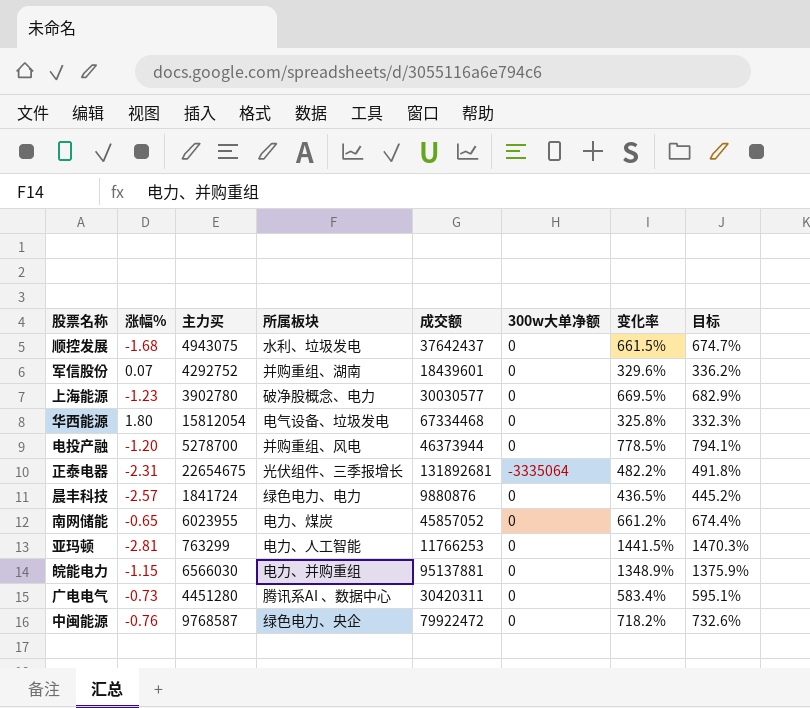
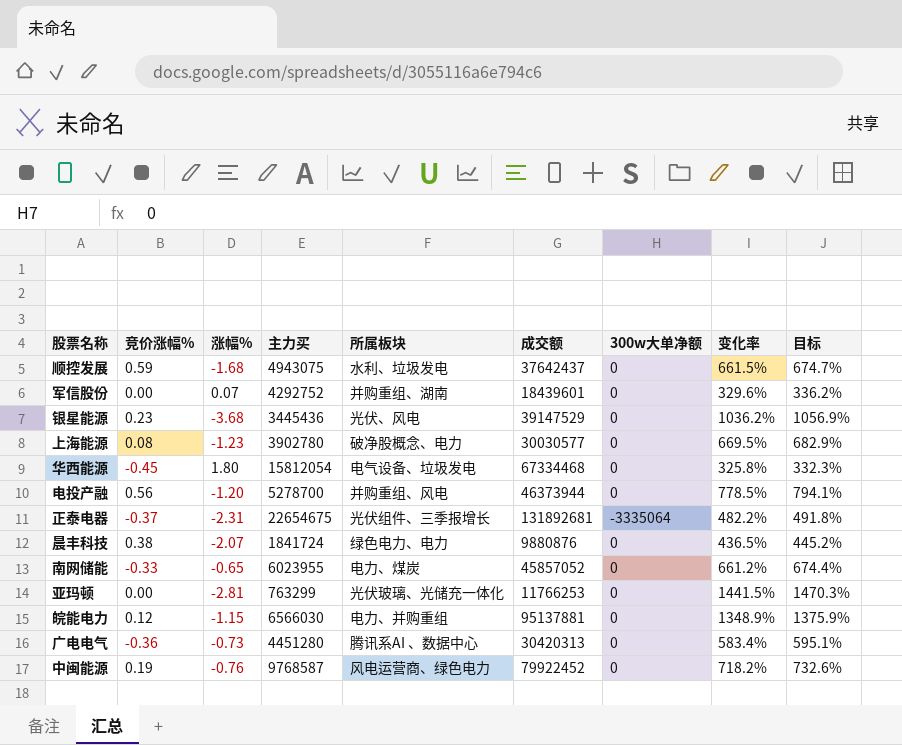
column 竞价涨幅% | position: none -> 2
row 银星能源: none -> 0.23 | -3.68 | 3445436 | 光伏、风电 | 39147529 | 0 | 1036.2% | 1056.9%
晨丰科技 | 涨幅%: -2.57 -> -2.07
亚玛顿 | 所属板块: 电力、人工智能 -> 光伏玻璃、光储充一体化
广电电气 | 成交额: 30420311 -> 30420313
中闽能源 | 所属板块: 绿色电力、央企 -> 风电运营商、绿色电力
中闽能源 | 成交额: 79922472 -> 79922452

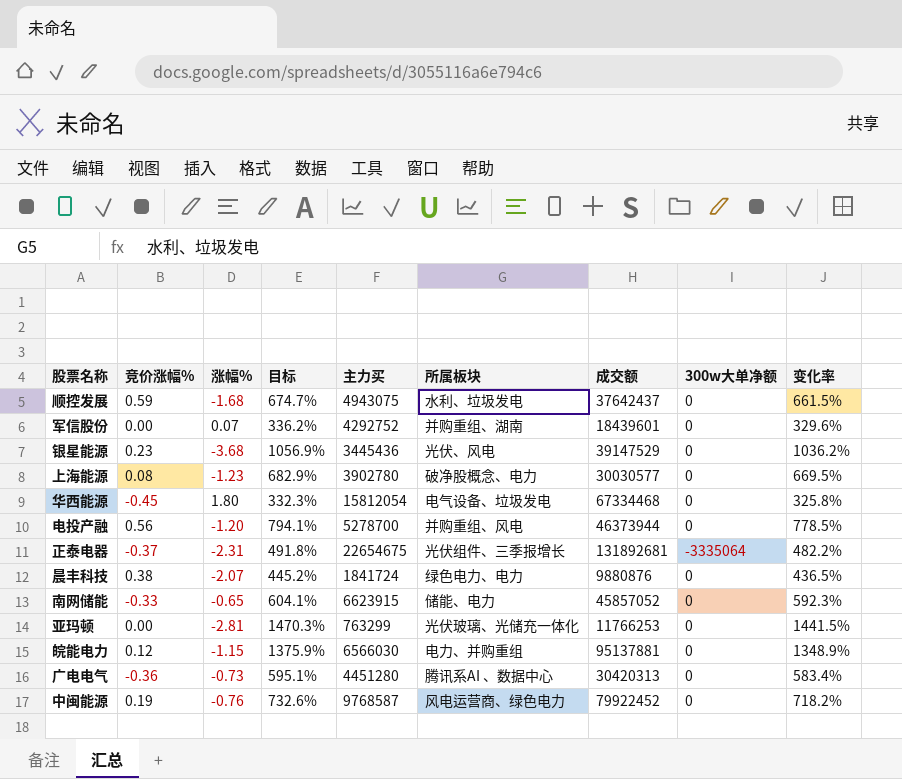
column 目标 | position: 9 -> 4
南网储能 | 目标: 674.4% -> 604.1%
南网储能 | 主力买: 6023955 -> 6623915
南网储能 | 所属板块: 电力、煤炭 -> 储能、电力
南网储能 | 变化率: 661.2% -> 592.3%

